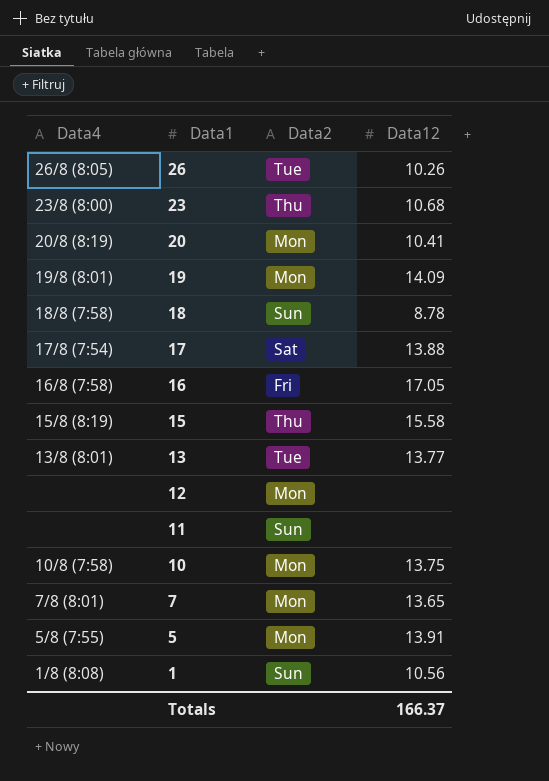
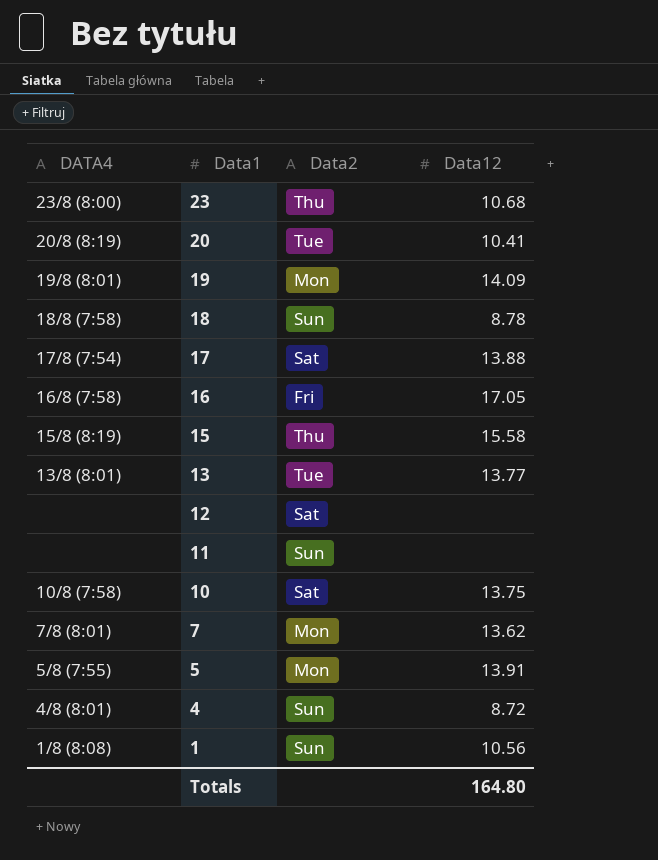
column name: Data4 -> DATA4
row 26: 26/8 (8:05) | Tue | 10.26 -> none
20 | Data2: Mon -> Tue
12 | Data2: Mon -> Sat
10 | Data2: Mon -> Sat
7 | Data12: 13.65 -> 13.62
row 4: none -> 4/8 (8:01) | Sun | 8.72
Totals | Data12: 166.37 -> 164.80

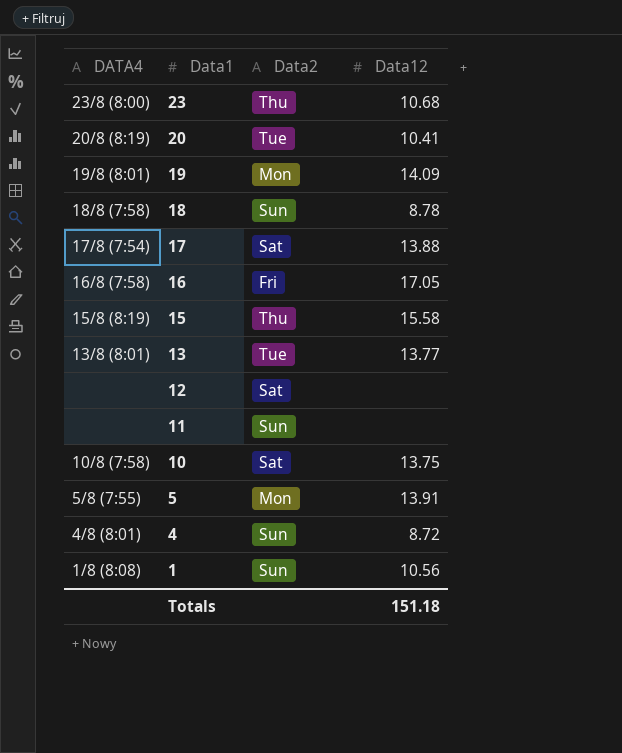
row 7: 7/8 (8:01) | Mon | 13.62 -> none
Totals | Data12: 164.80 -> 151.18

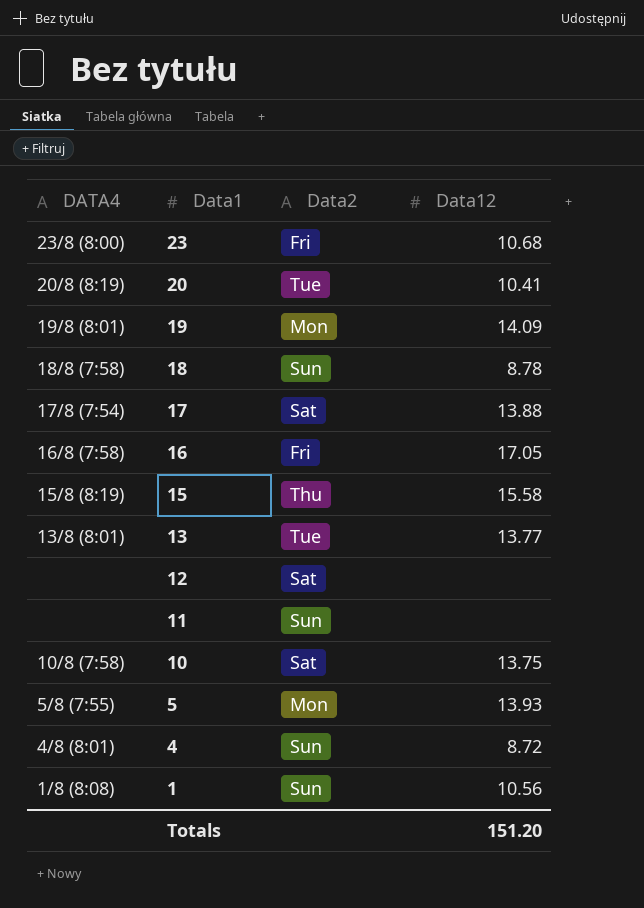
23 | Data2: Thu -> Fri
5 | Data12: 13.91 -> 13.93
Totals | Data12: 151.18 -> 151.20

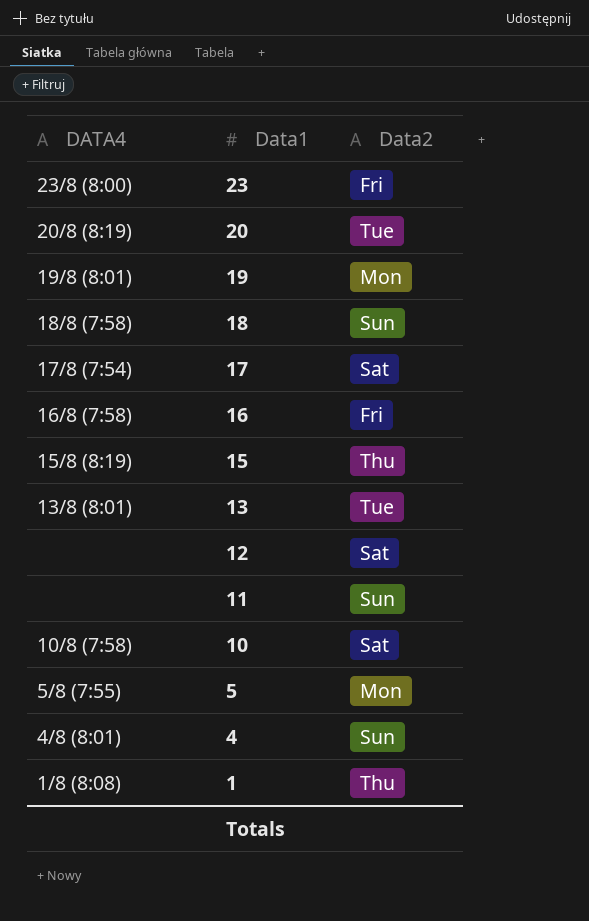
column Data12 | position: 4 -> none
1 | Data2: Sun -> Thu

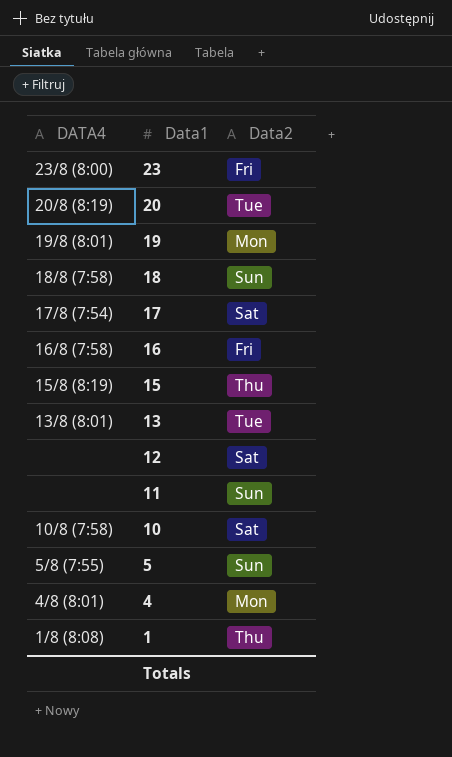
5 | Data2: Mon -> Sun
4 | Data2: Sun -> Mon

